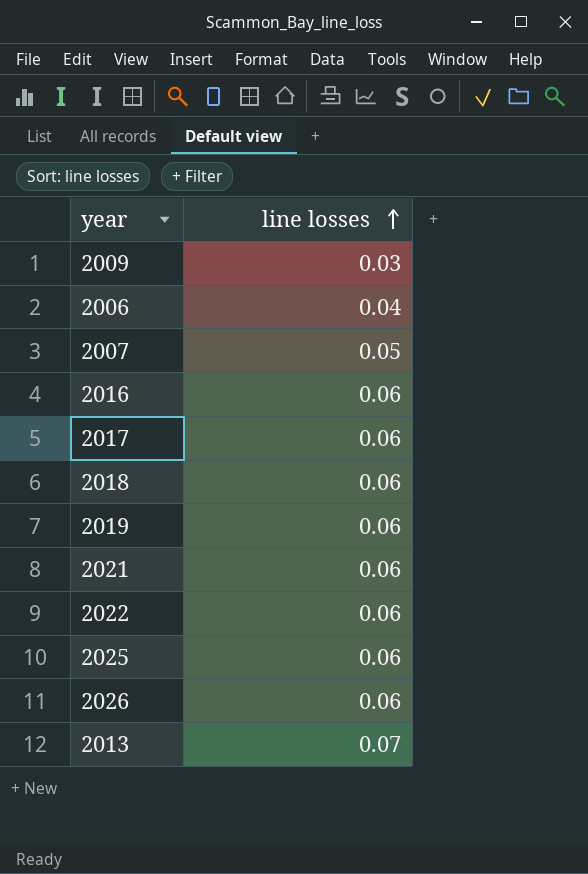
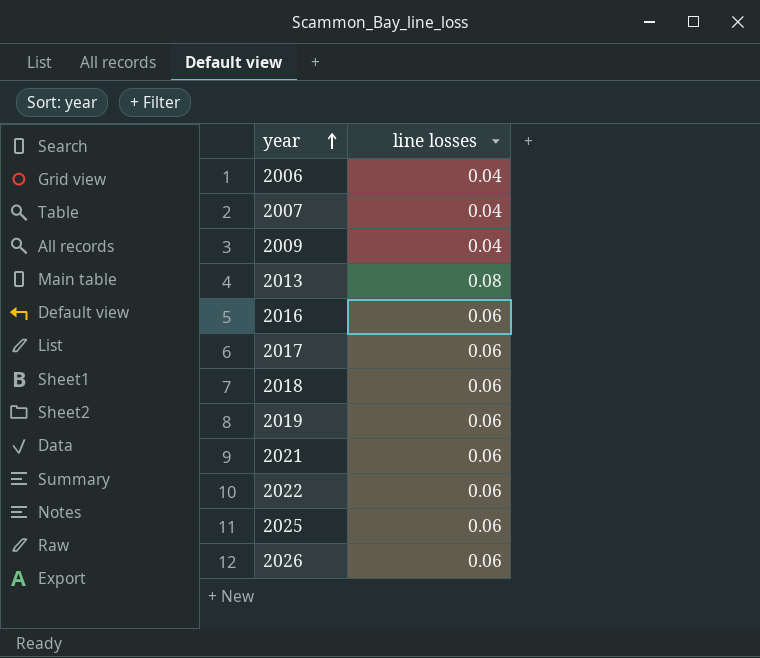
row order: line losses ascending -> year ascending
2007 | line losses: 0.05 -> 0.04
2009 | line losses: 0.03 -> 0.04
2013 | line losses: 0.07 -> 0.08

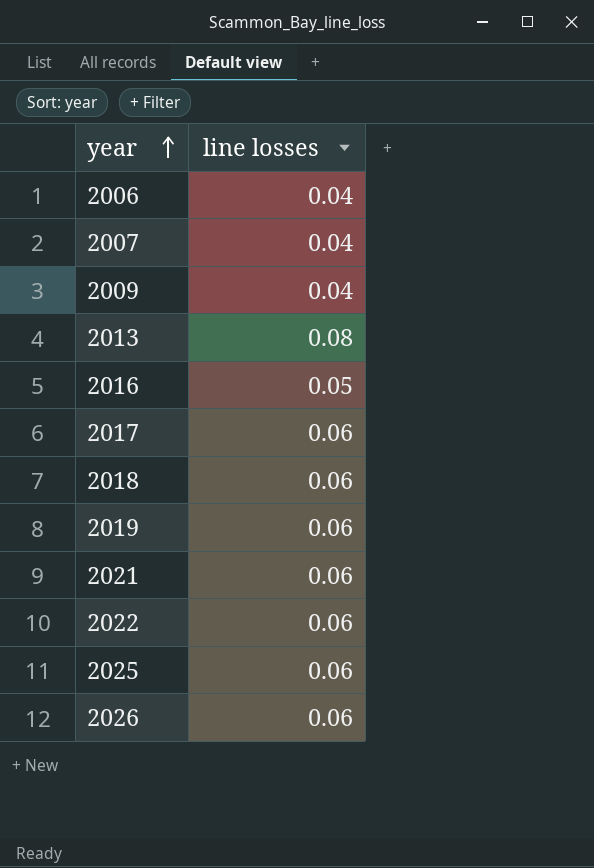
2016 | line losses: 0.06 -> 0.05

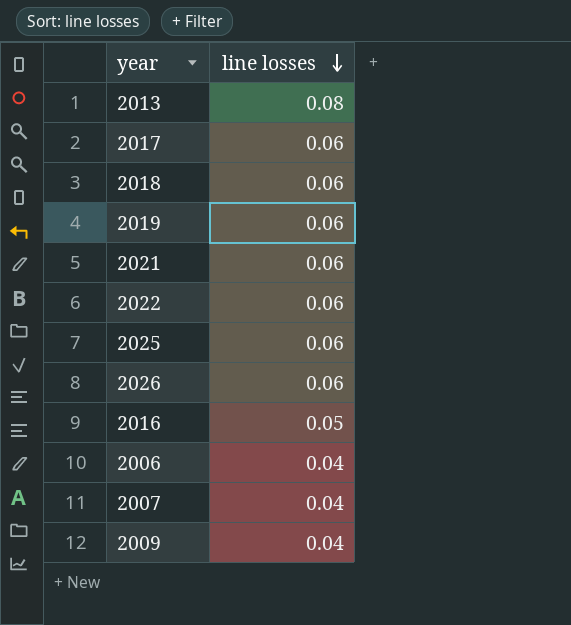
row order: year ascending -> line losses descending

